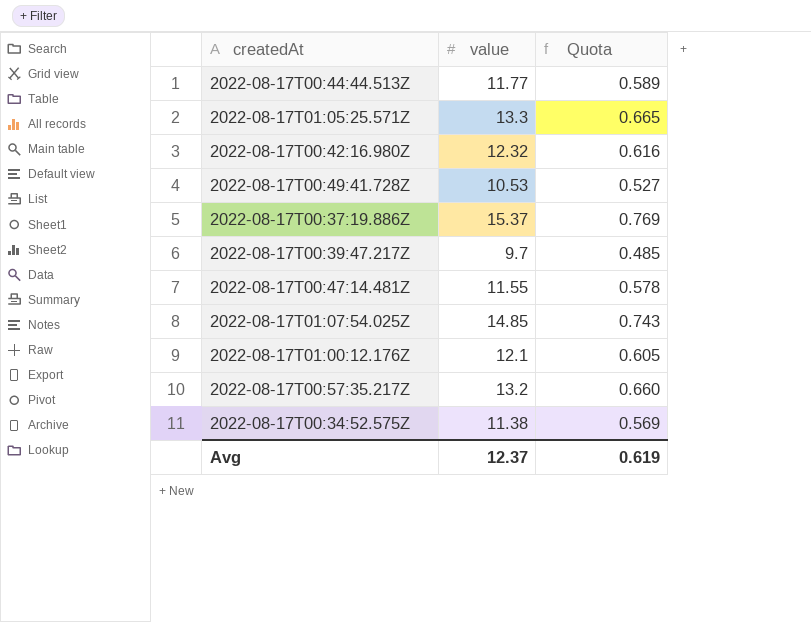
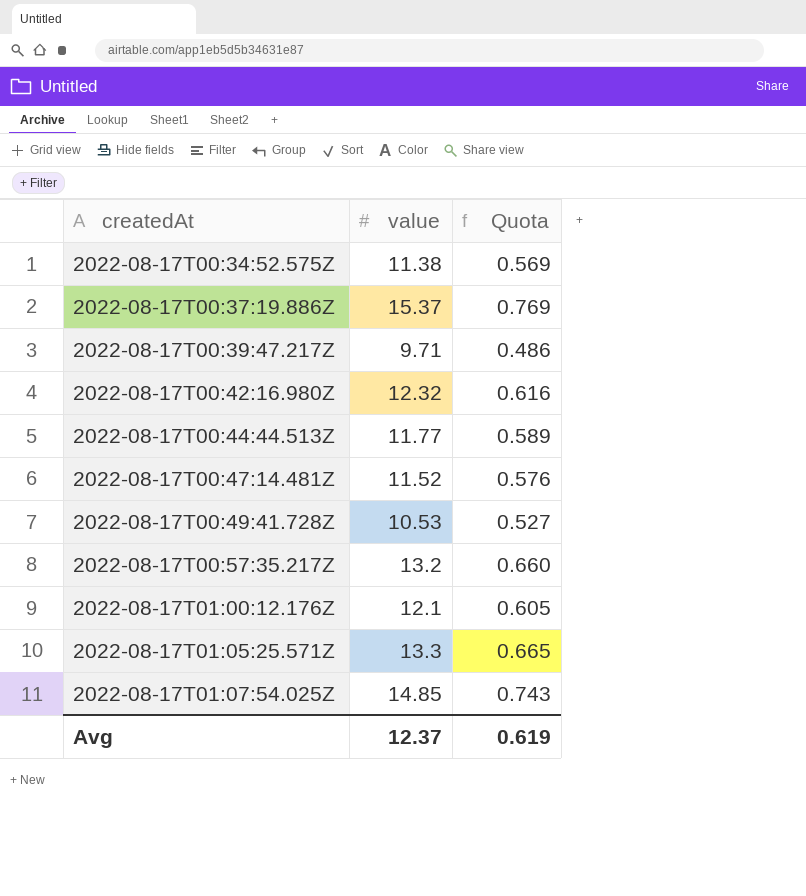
row order: none -> createdAt ascending
2022-08-17T00:39:47.217Z | value: 9.7 -> 9.71
2022-08-17T00:39:47.217Z | Quota: 0.485 -> 0.486
2022-08-17T00:47:14.481Z | value: 11.55 -> 11.52
2022-08-17T00:47:14.481Z | Quota: 0.578 -> 0.576

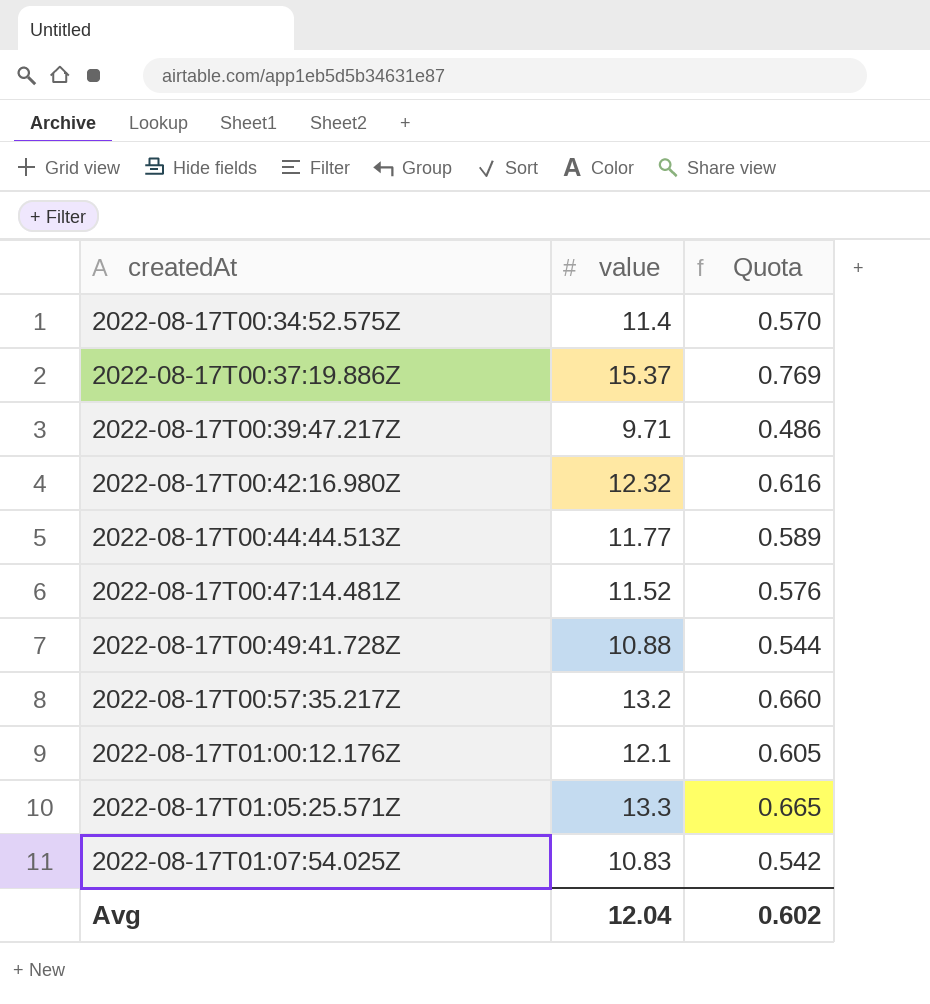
2022-08-17T00:34:52.575Z | value: 11.38 -> 11.4
2022-08-17T00:34:52.575Z | Quota: 0.569 -> 0.570
2022-08-17T00:49:41.728Z | value: 10.53 -> 10.88
2022-08-17T00:49:41.728Z | Quota: 0.527 -> 0.544
2022-08-17T01:07:54.025Z | value: 14.85 -> 10.83
2022-08-17T01:07:54.025Z | Quota: 0.743 -> 0.542
Avg | value: 12.37 -> 12.04
Avg | Quota: 0.619 -> 0.602

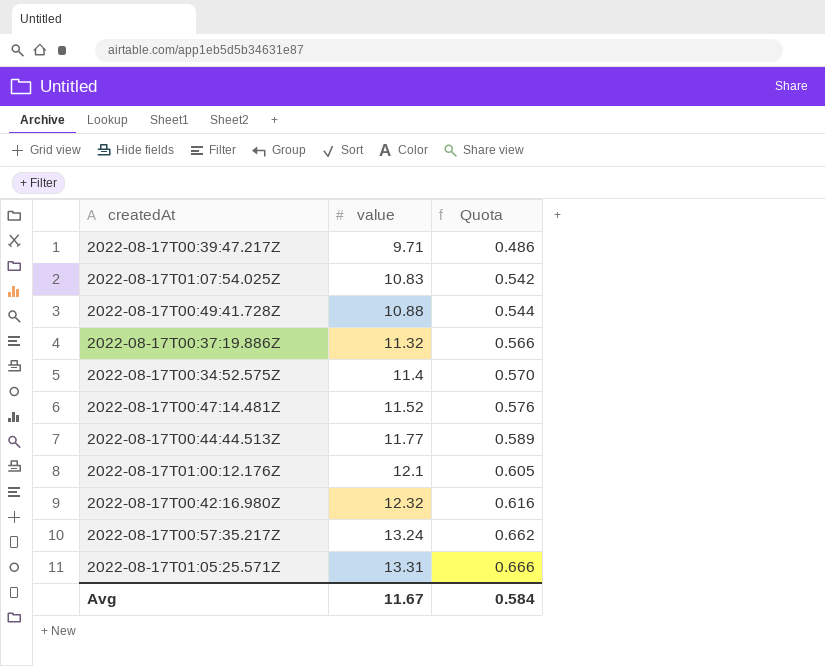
row order: createdAt ascending -> value ascending
2022-08-17T00:37:19.886Z | value: 15.37 -> 11.32
2022-08-17T00:37:19.886Z | Quota: 0.769 -> 0.566
2022-08-17T00:57:35.217Z | value: 13.2 -> 13.24
2022-08-17T00:57:35.217Z | Quota: 0.660 -> 0.662
2022-08-17T01:05:25.571Z | value: 13.3 -> 13.31
2022-08-17T01:05:25.571Z | Quota: 0.665 -> 0.666
Avg | value: 12.04 -> 11.67
Avg | Quota: 0.602 -> 0.584

